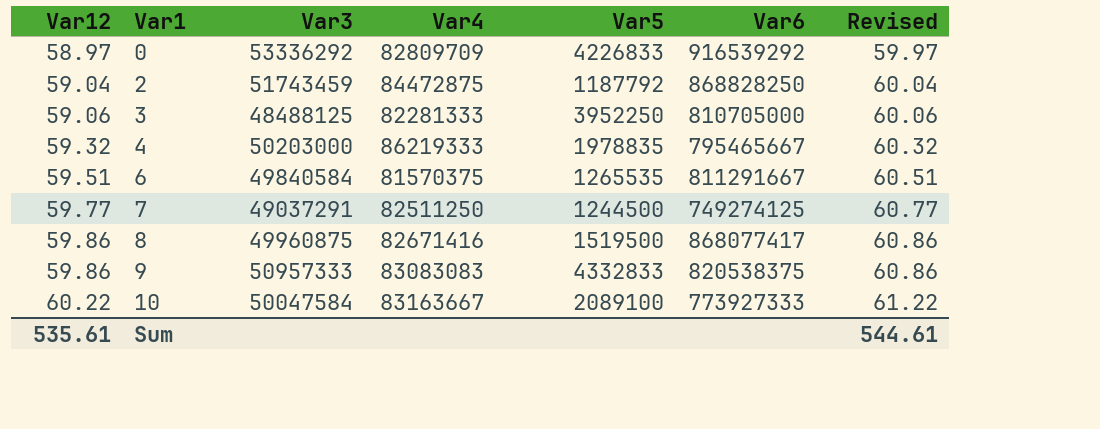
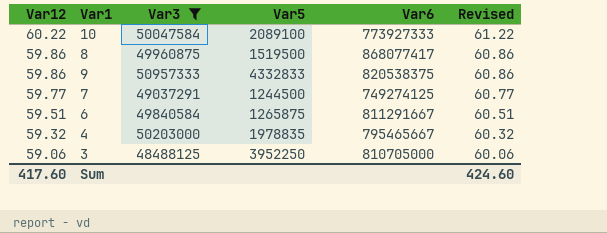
filter: none -> Var3 <= 50957333
row order: Var12 ascending -> Var12 descending
column Var4 | position: 4 -> none
6 | Var5: 1265535 -> 1265875
Sum | Var12: 535.61 -> 417.60
Sum | Revised: 544.61 -> 424.60

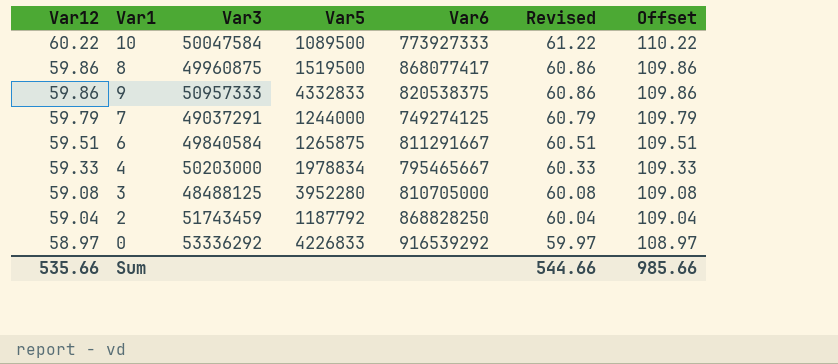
filter: Var3 <= 50957333 -> none
column Offset | formula: none -> [Var12] + 50
10 | Var5: 2089100 -> 1089500
7 | Var12: 59.77 -> 59.79
7 | Var5: 1244500 -> 1244000
7 | Revised: 60.77 -> 60.79
4 | Var12: 59.32 -> 59.33
4 | Var5: 1978835 -> 1978834
4 | Revised: 60.32 -> 60.33
3 | Var12: 59.06 -> 59.08
3 | Var5: 3952250 -> 3952280
3 | Revised: 60.06 -> 60.08
Sum | Var12: 417.60 -> 535.66
Sum | Revised: 424.60 -> 544.66

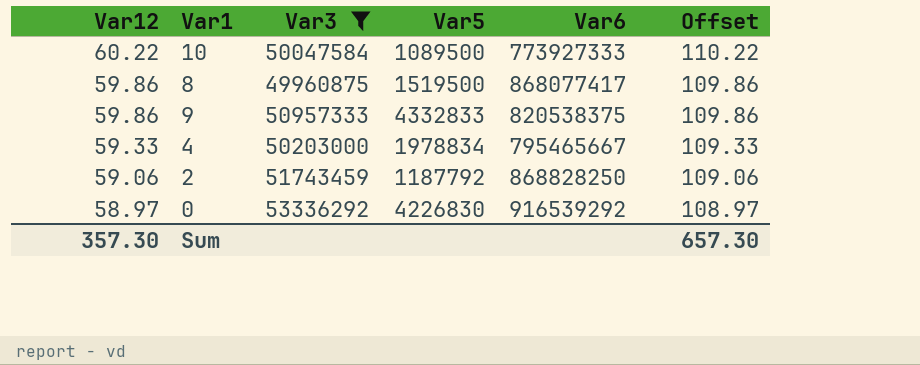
filter: none -> Var3 >= 49960875
column Revised | formula: [Var12] + 1 -> none
2 | Var12: 59.04 -> 59.06
2 | Offset: 109.04 -> 109.06
0 | Var5: 4226833 -> 4226830
Sum | Var12: 535.66 -> 357.30
Sum | Offset: 985.66 -> 657.30

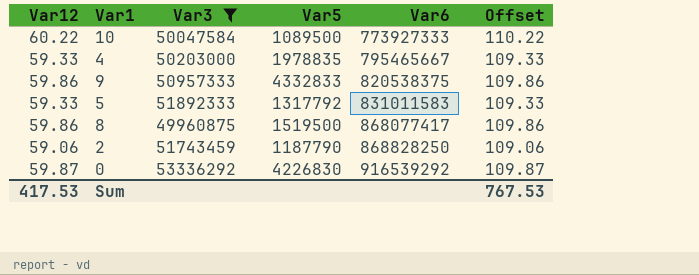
row order: Var12 descending -> Var6 ascending
4 | Var5: 1978834 -> 1978835
row 5: none -> 59.33 | 51892333 | 1317792 | 831011583 | 109.33
2 | Var5: 1187792 -> 1187790
0 | Var12: 58.97 -> 59.87
0 | Offset: 108.97 -> 109.87
Sum | Var12: 357.30 -> 417.53
Sum | Offset: 657.30 -> 767.53

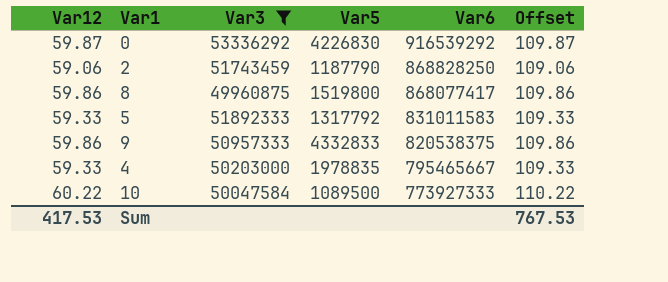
row order: Var6 ascending -> Var6 descending
8 | Var5: 1519500 -> 1519800

